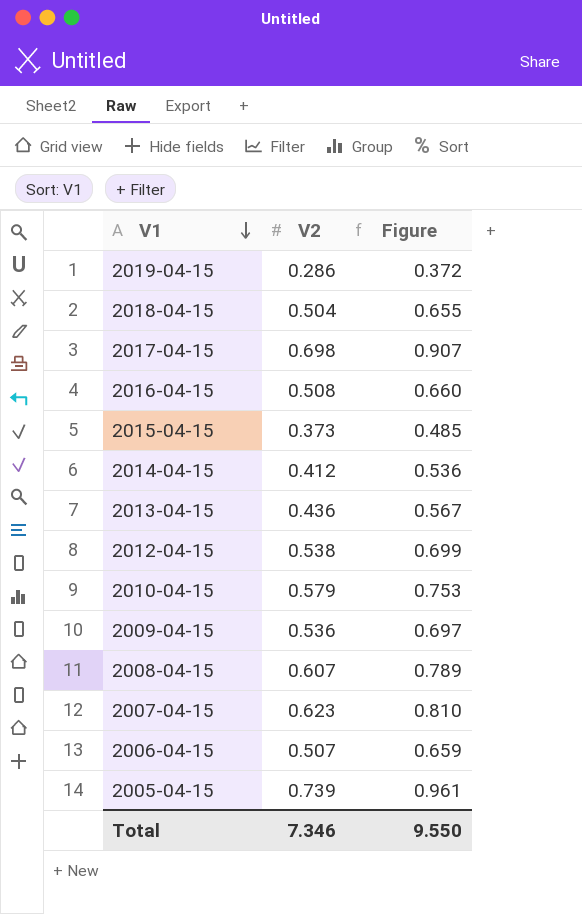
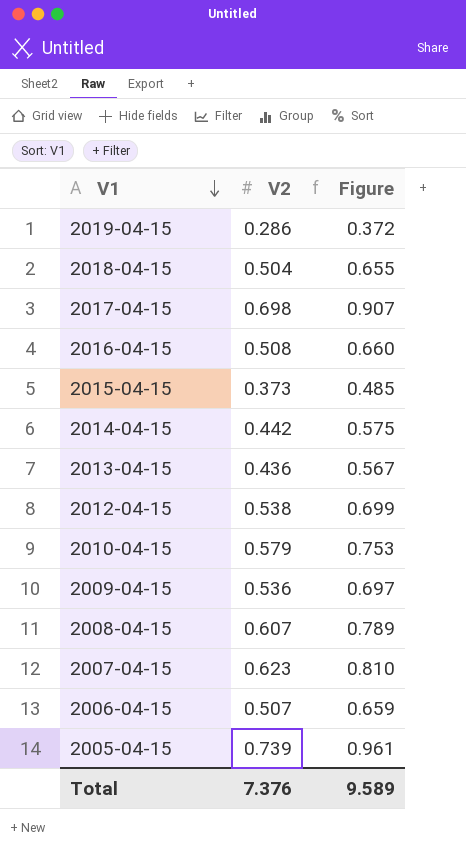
2014-04-15 | V2: 0.412 -> 0.442
2014-04-15 | Figure: 0.536 -> 0.575
Total | V2: 7.346 -> 7.376
Total | Figure: 9.550 -> 9.589

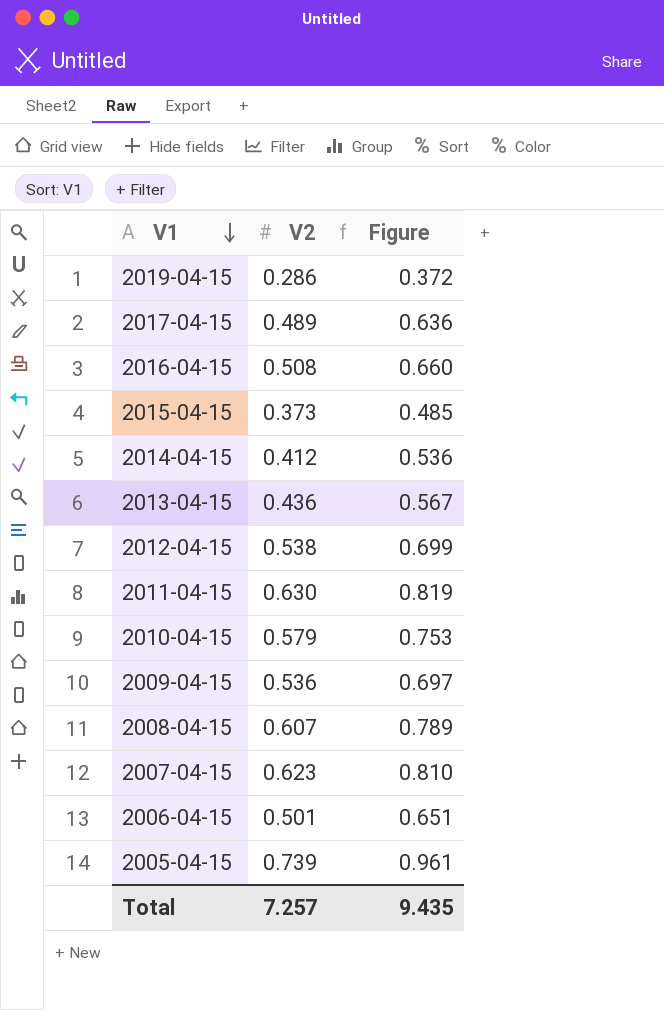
row 2018-04-15: 0.504 | 0.655 -> none
2017-04-15 | V2: 0.698 -> 0.489
2017-04-15 | Figure: 0.907 -> 0.636
2014-04-15 | V2: 0.442 -> 0.412
2014-04-15 | Figure: 0.575 -> 0.536
row 2011-04-15: none -> 0.630 | 0.819
2006-04-15 | V2: 0.507 -> 0.501
2006-04-15 | Figure: 0.659 -> 0.651
Total | V2: 7.376 -> 7.257
Total | Figure: 9.589 -> 9.435

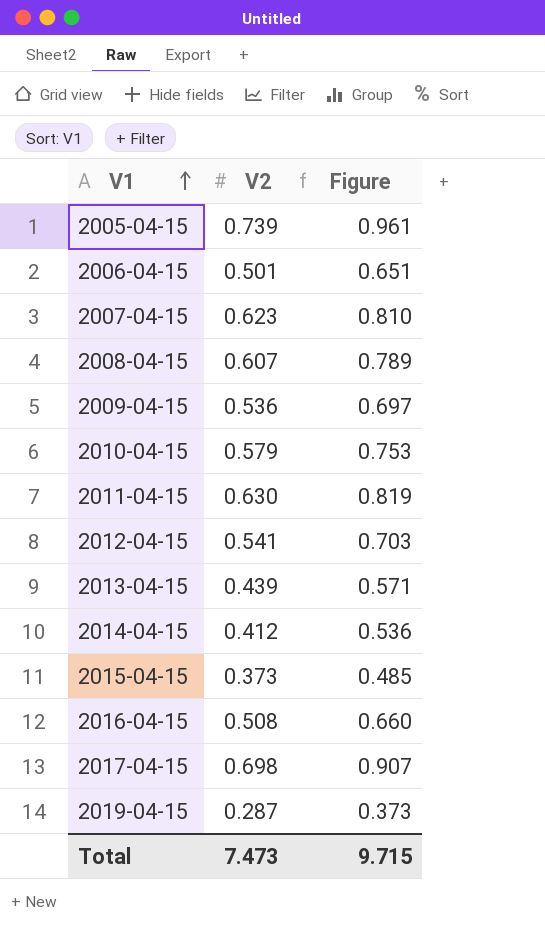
row order: V1 descending -> V1 ascending
2012-04-15 | V2: 0.538 -> 0.541
2012-04-15 | Figure: 0.699 -> 0.703
2013-04-15 | V2: 0.436 -> 0.439
2013-04-15 | Figure: 0.567 -> 0.571
2017-04-15 | V2: 0.489 -> 0.698
2017-04-15 | Figure: 0.636 -> 0.907
2019-04-15 | V2: 0.286 -> 0.287
2019-04-15 | Figure: 0.372 -> 0.373
Total | V2: 7.257 -> 7.473
Total | Figure: 9.435 -> 9.715

